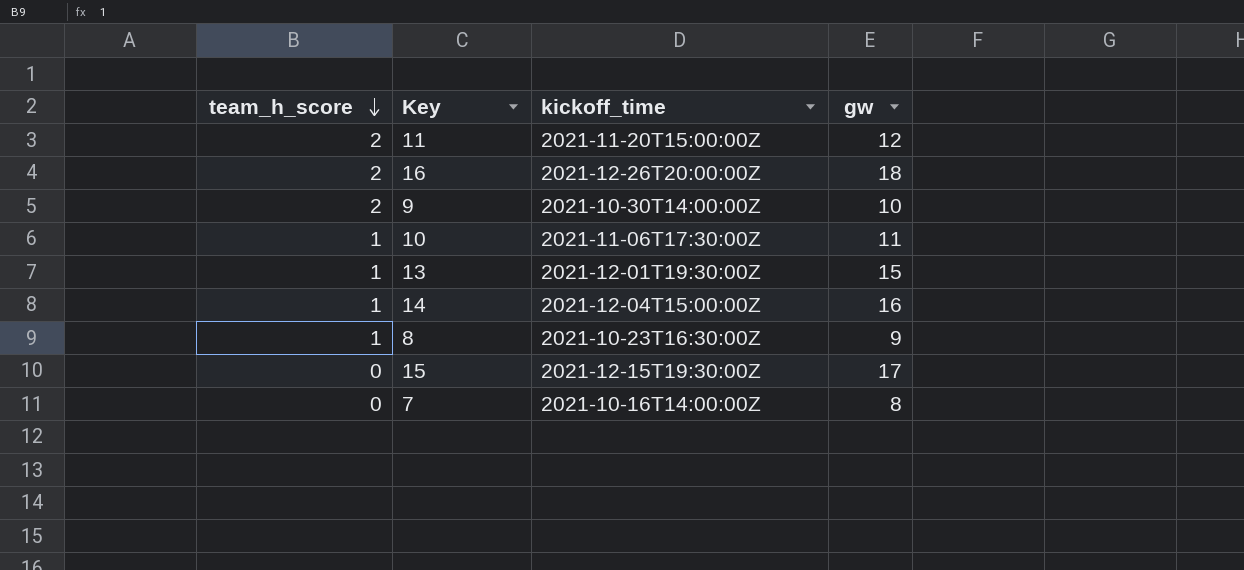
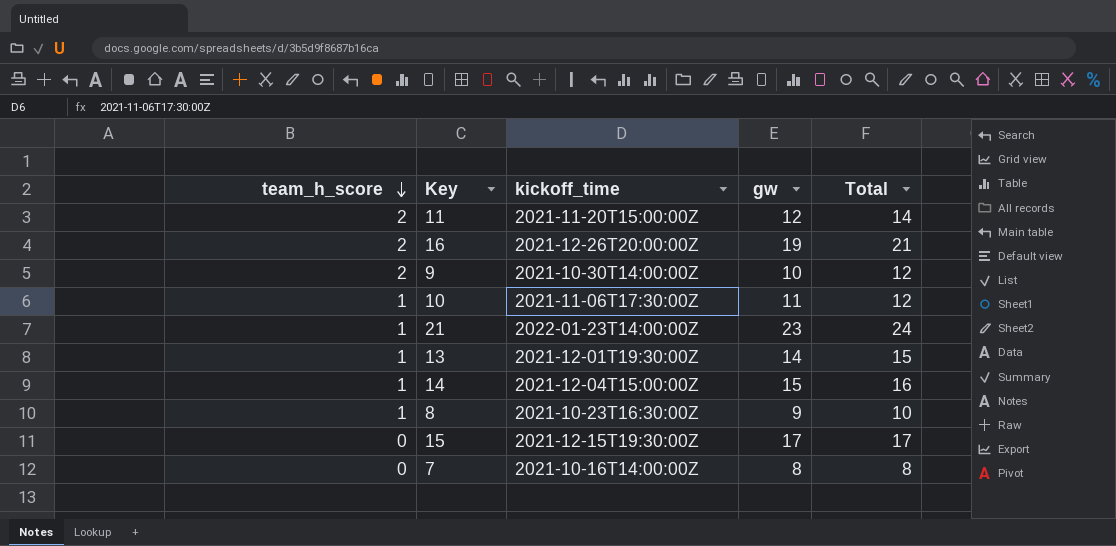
column Total | formula: none -> [team_h_score] + [gw]
16 | gw: 18 -> 19
row 21: none -> 1 | 2022-01-23T14:00:00Z | 23 | 24
13 | gw: 15 -> 14
14 | gw: 16 -> 15

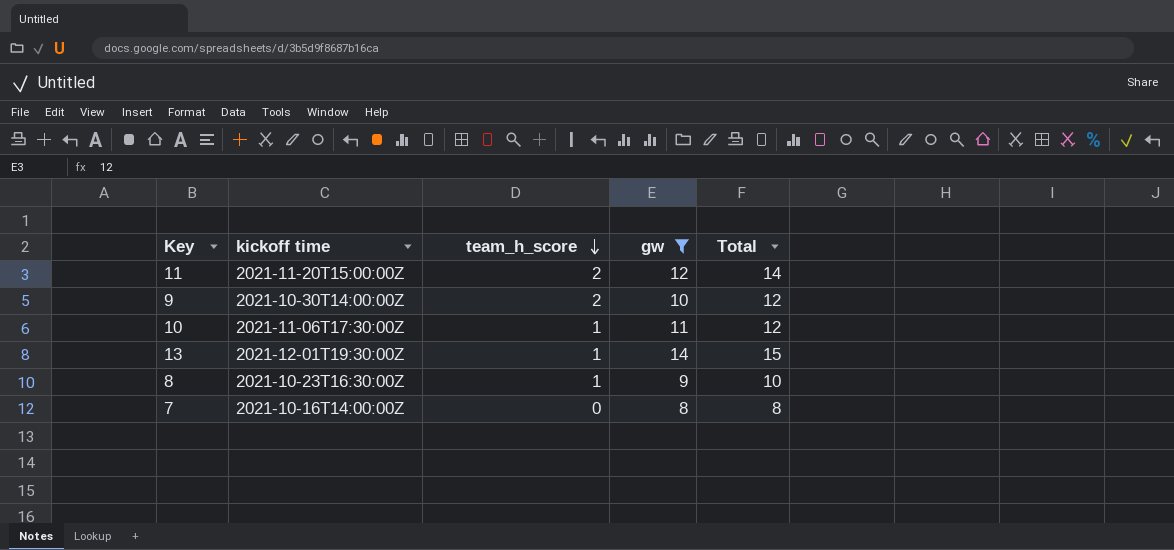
filter: none -> gw <= 14
column name: kickoff_time -> kickoff time
column team_h_score | position: 1 -> 3

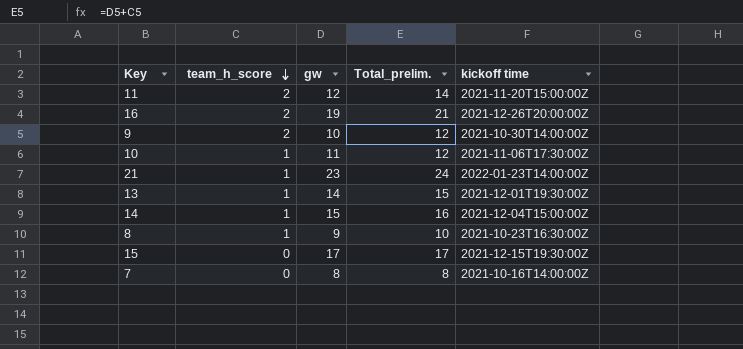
filter: gw <= 14 -> none
column name: Total -> Total_prelim.
column kickoff time | position: 2 -> 5

